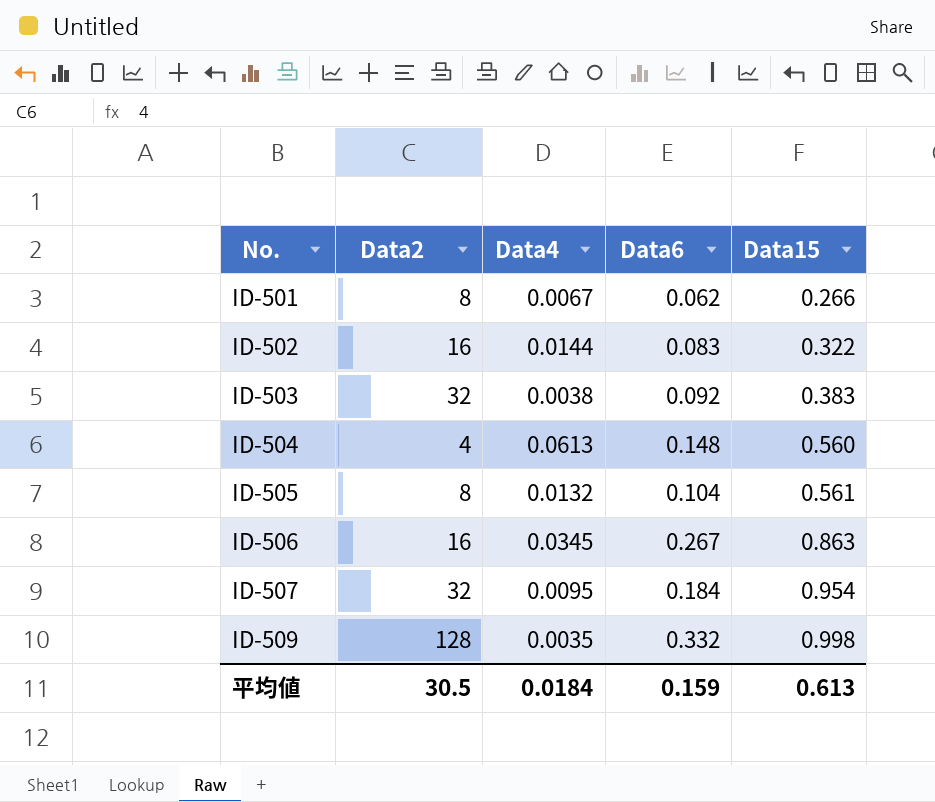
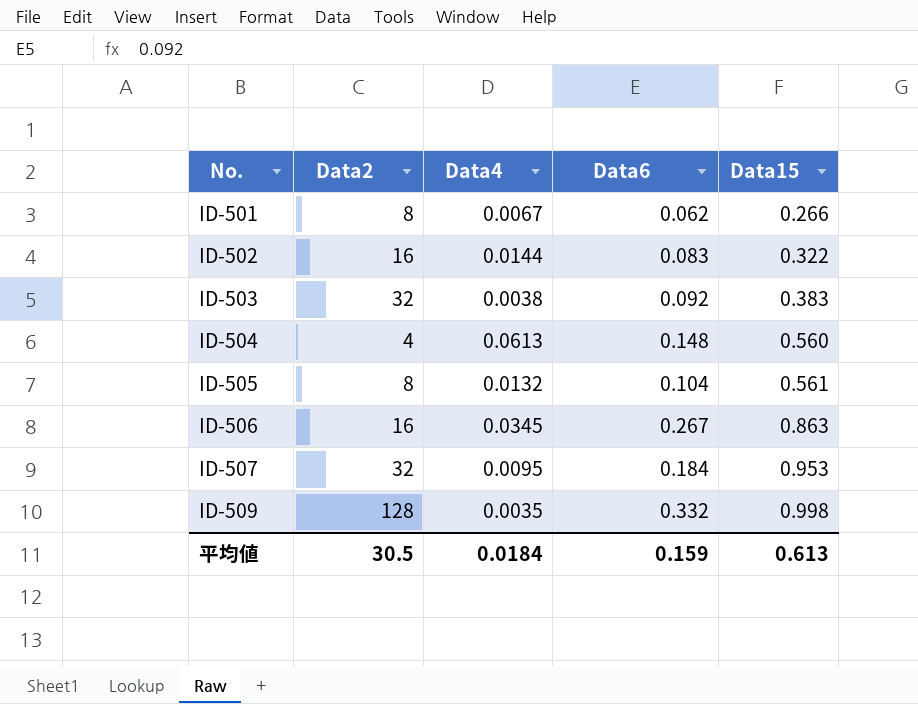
ID-507 | Data15: 0.954 -> 0.953

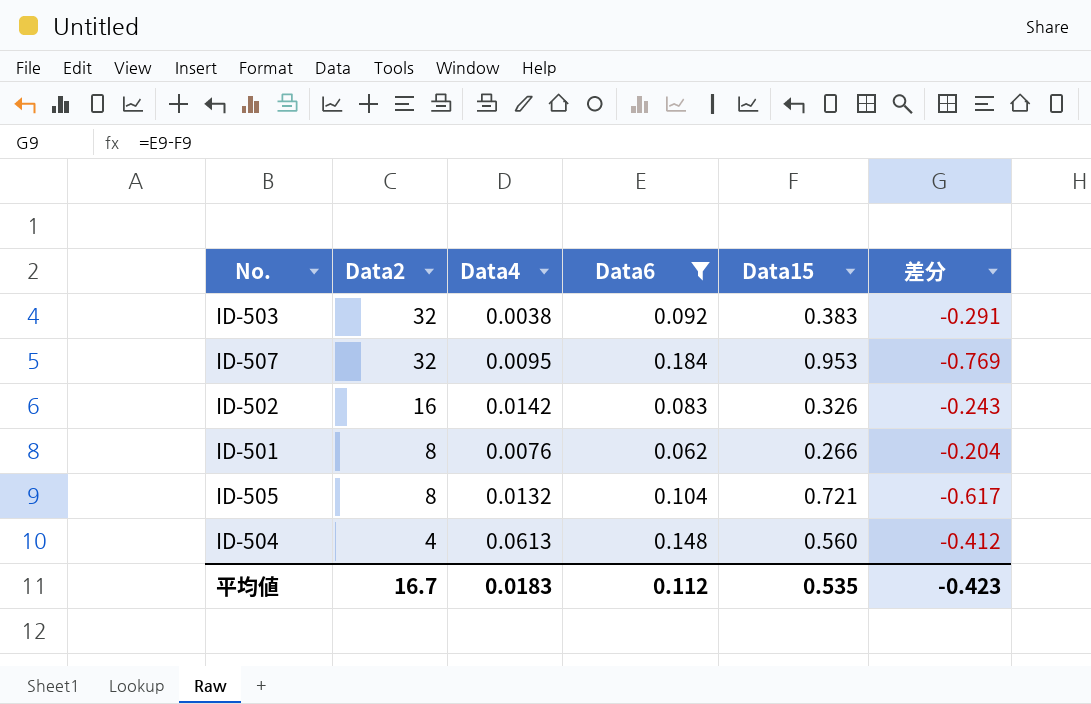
filter: none -> Data6 <= 0.184
row order: No. ascending -> Data2 descending
column 差分 | formula: none -> [Data6] - [Data15]
ID-502 | Data4: 0.0144 -> 0.0142
ID-502 | Data15: 0.322 -> 0.326
ID-501 | Data4: 0.0067 -> 0.0076
ID-505 | Data15: 0.561 -> 0.721
平均値 | Data2: 30.5 -> 16.7
平均値 | Data4: 0.0184 -> 0.0183
平均値 | Data6: 0.159 -> 0.112
平均値 | Data15: 0.613 -> 0.535

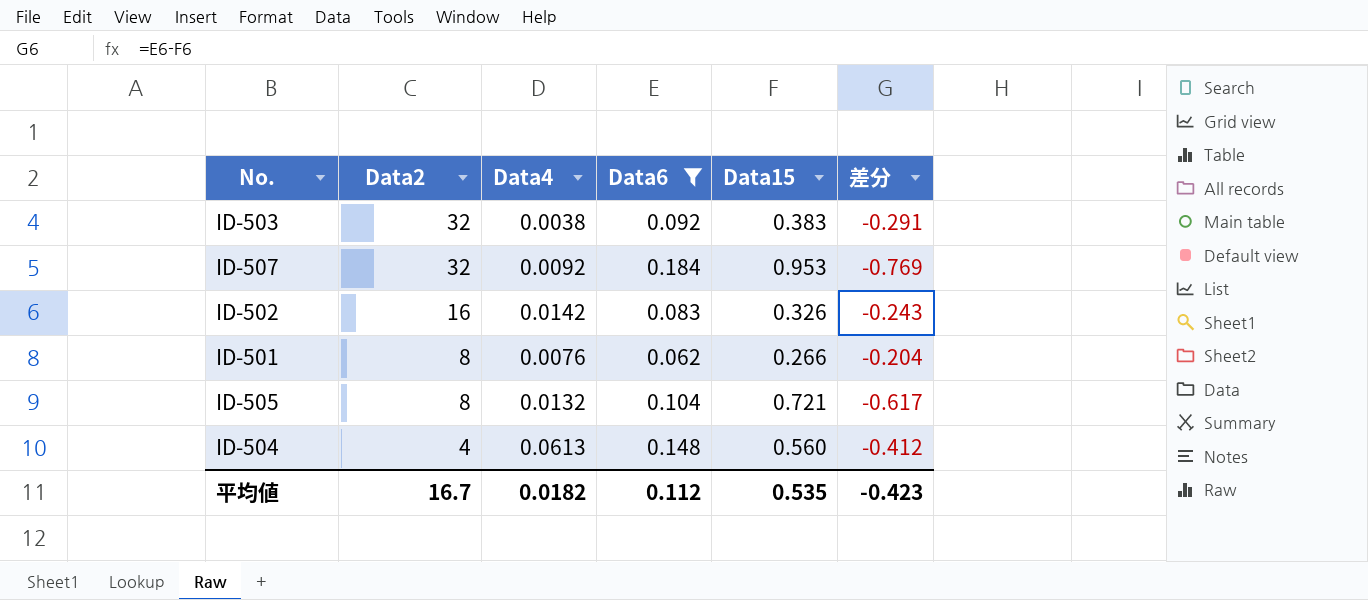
ID-507 | Data4: 0.0095 -> 0.0092
平均値 | Data4: 0.0183 -> 0.0182

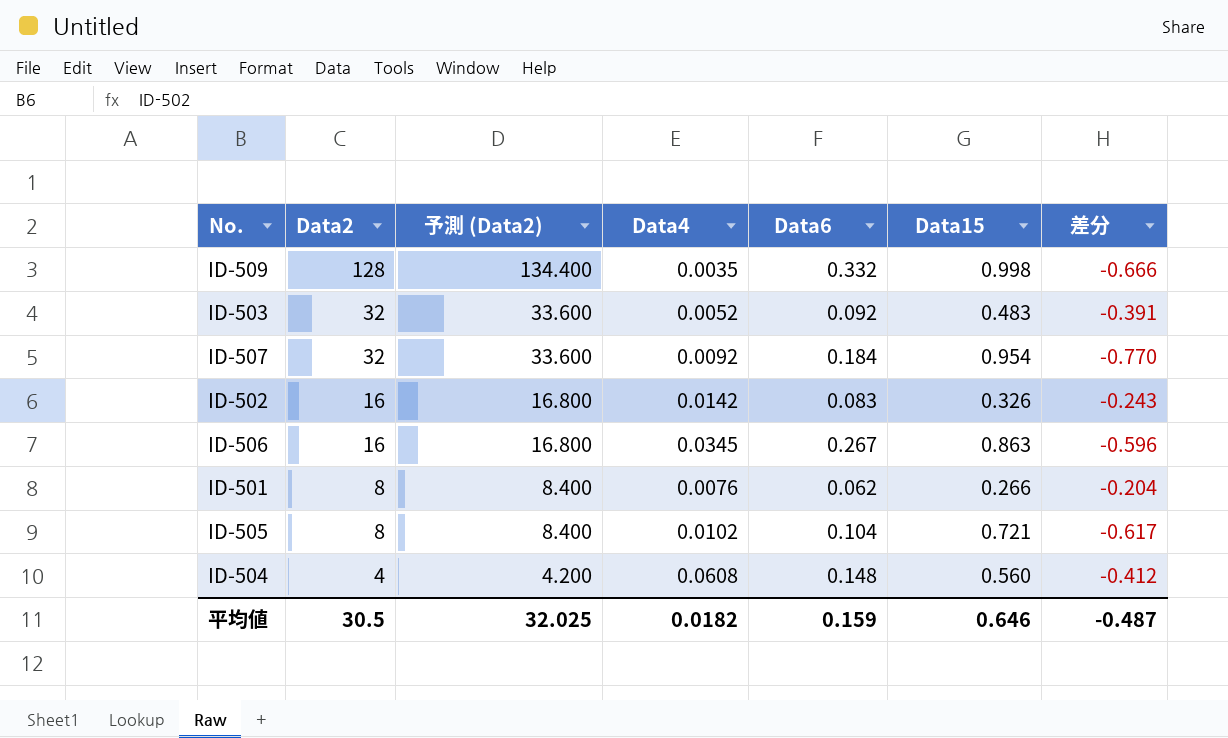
filter: Data6 <= 0.184 -> none
column 予測 (Data2) | formula: none -> [Data2] * 1.05
ID-503 | Data4: 0.0038 -> 0.0052
ID-503 | Data15: 0.383 -> 0.483
ID-503 | 差分: -0.291 -> -0.391
ID-507 | Data15: 0.953 -> 0.954
ID-507 | 差分: -0.769 -> -0.770
ID-505 | Data4: 0.0132 -> 0.0102
ID-504 | Data4: 0.0613 -> 0.0608
平均値 | Data2: 16.7 -> 30.5
平均値 | Data6: 0.112 -> 0.159
平均値 | Data15: 0.535 -> 0.646
平均値 | 差分: -0.423 -> -0.487

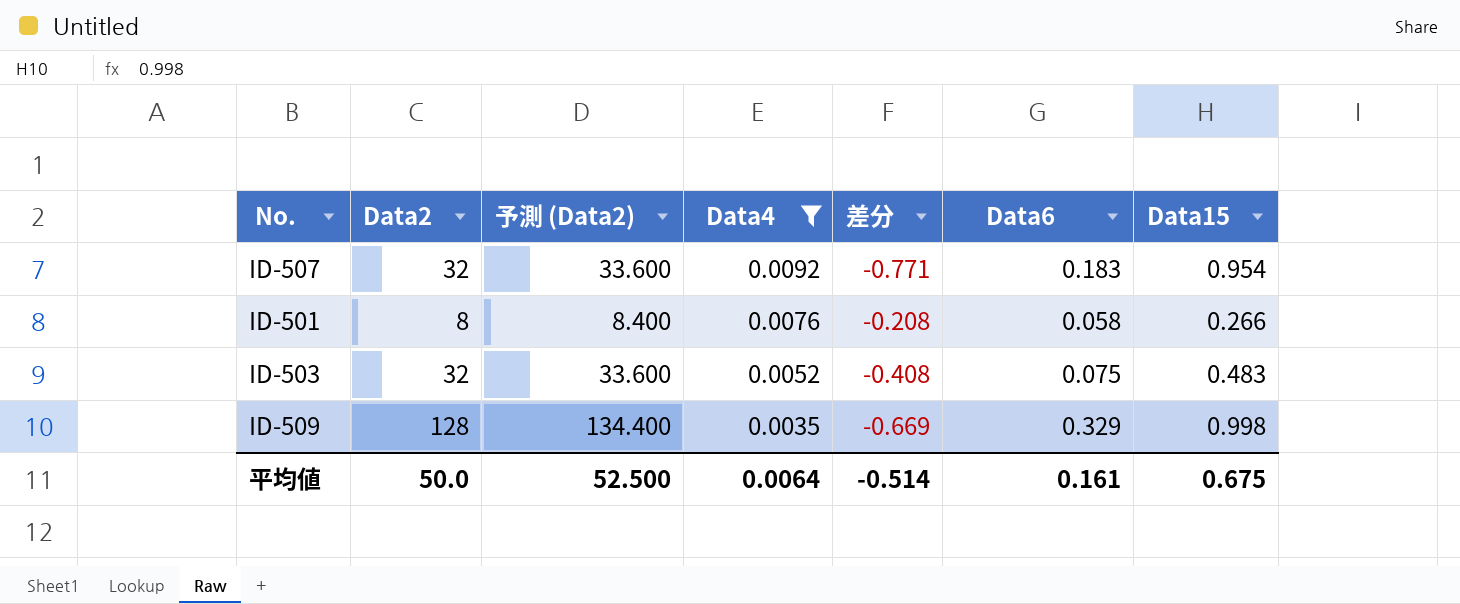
filter: none -> Data4 <= 0.0092
row order: Data2 descending -> Data4 descending
column 差分 | position: 7 -> 5
ID-507 | 差分: -0.770 -> -0.771
ID-507 | Data6: 0.184 -> 0.183
ID-501 | 差分: -0.204 -> -0.208
ID-501 | Data6: 0.062 -> 0.058
ID-503 | 差分: -0.391 -> -0.408
ID-503 | Data6: 0.092 -> 0.075
ID-509 | 差分: -0.666 -> -0.669
ID-509 | Data6: 0.332 -> 0.329
平均値 | Data2: 30.5 -> 50.0
平均値 | 予測 (Data2): 32.025 -> 52.500
平均値 | Data4: 0.0182 -> 0.0064
平均値 | 差分: -0.487 -> -0.514
平均値 | Data6: 0.159 -> 0.161
平均値 | Data15: 0.646 -> 0.675

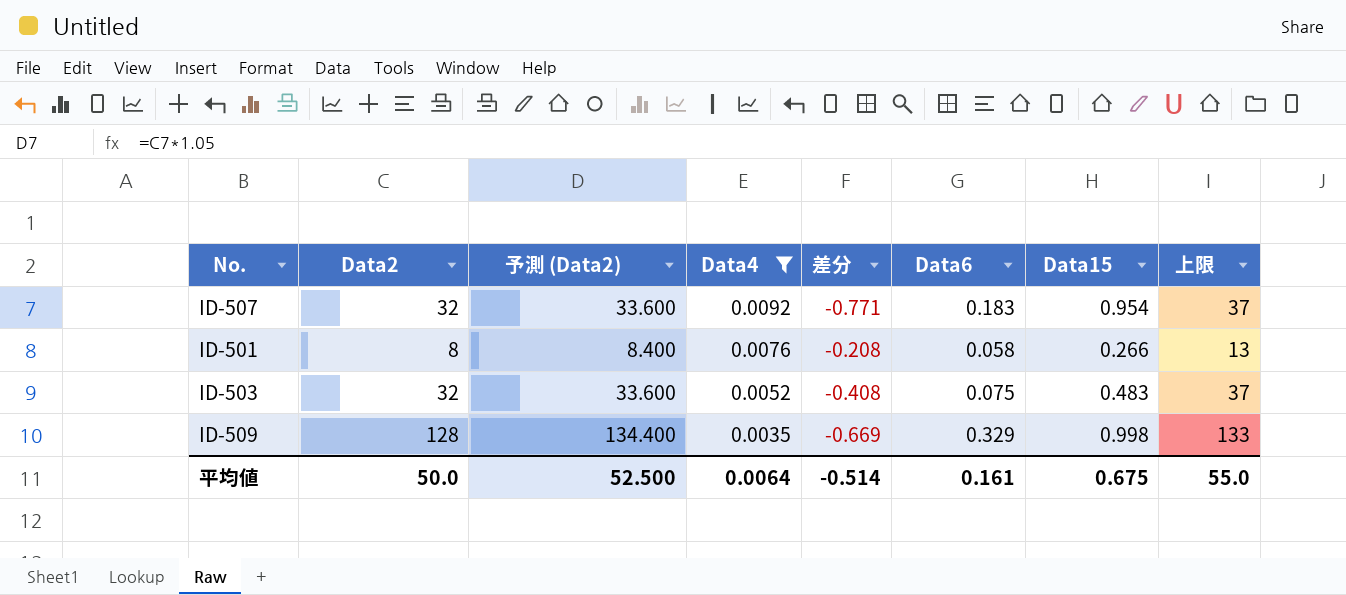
column 上限 | formula: none -> [Data2] + 5

